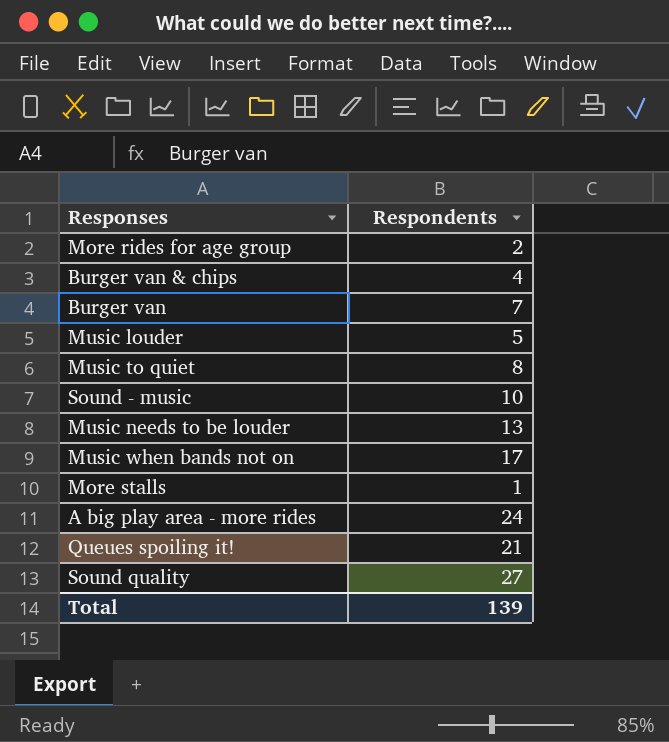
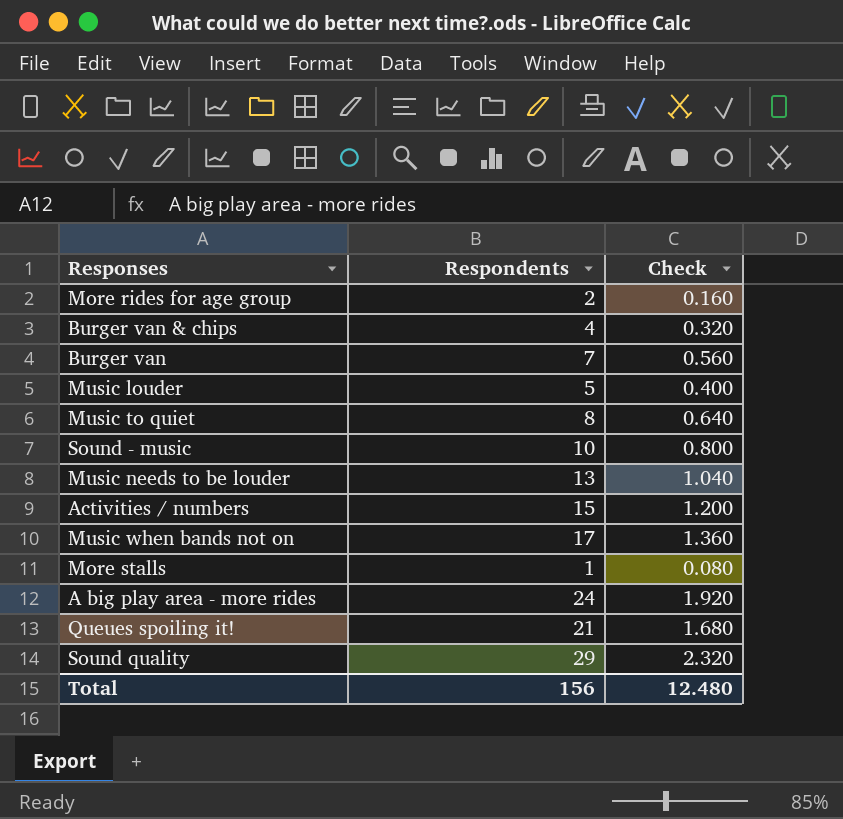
column Check | formula: none -> [Respondents] * 0.08
row Activities / numbers: none -> 15 | 1.200
Sound quality | Respondents: 27 -> 29
Total | Respondents: 139 -> 156

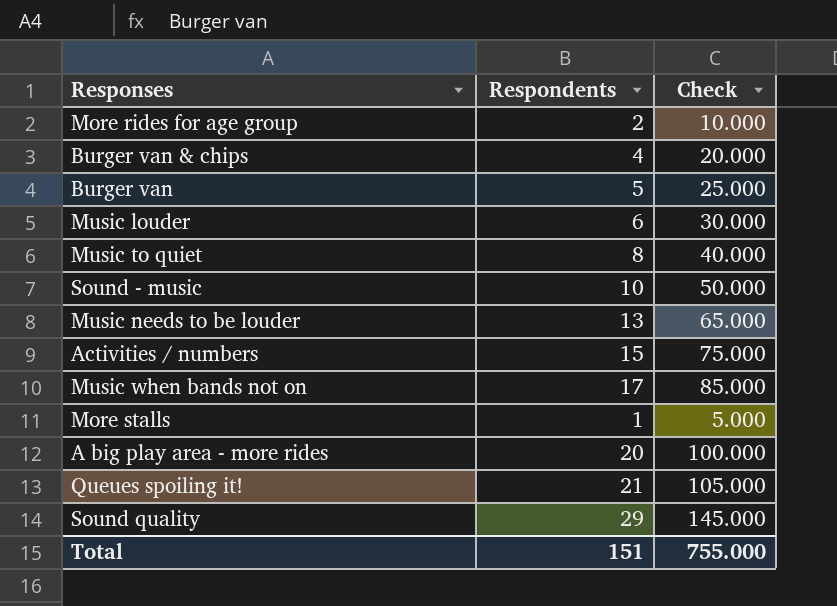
column Check | formula: [Respondents] * 0.08 -> [Respondents] * 5
Burger van | Respondents: 7 -> 5
Music louder | Respondents: 5 -> 6
A big play area - more rides | Respondents: 24 -> 20
Total | Respondents: 156 -> 151
Total | Check: 12.480 -> 755.000

